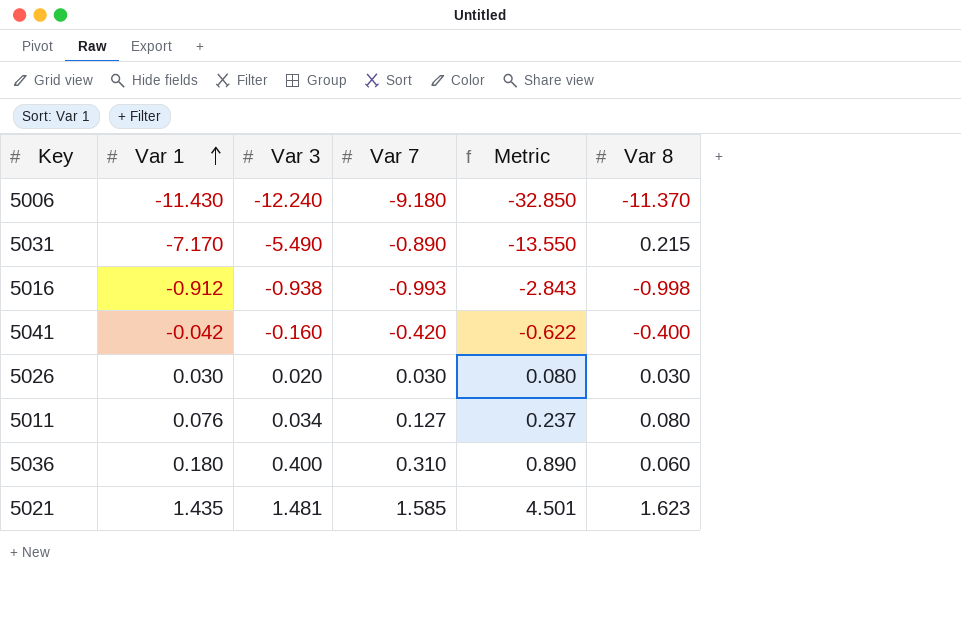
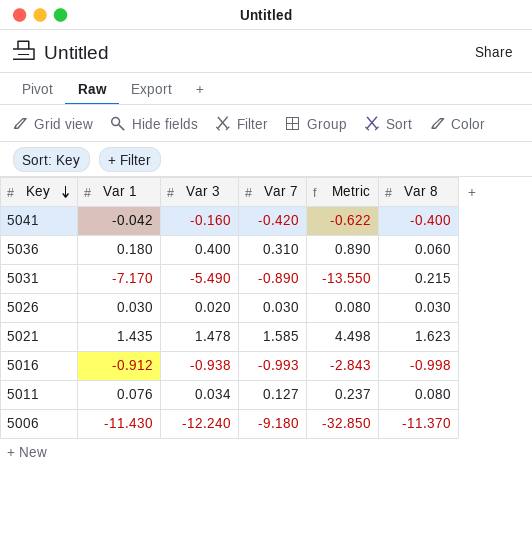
row order: Var 1 ascending -> Key descending
5021 | Var 3: 1.481 -> 1.478
5021 | Metric: 4.501 -> 4.498

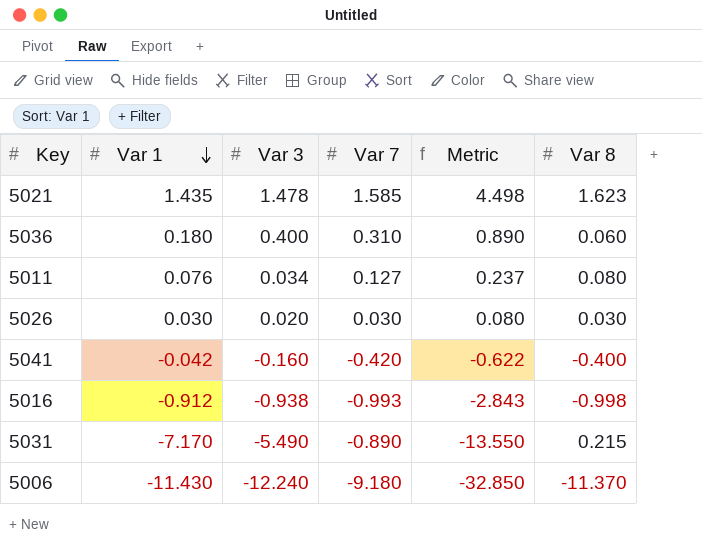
row order: Key descending -> Var 1 descending

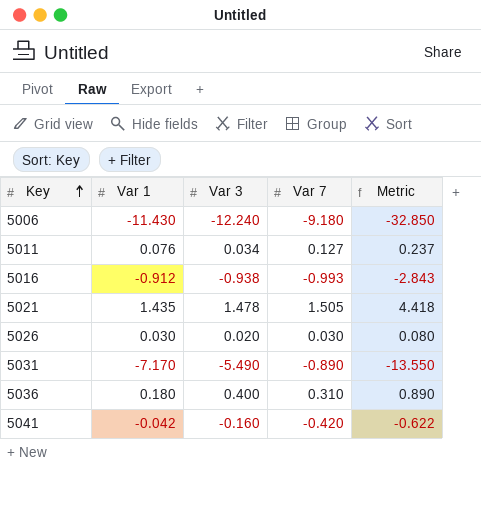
row order: Var 1 descending -> Key ascending
column Var 8 | position: 6 -> none
5021 | Var 7: 1.585 -> 1.505
5021 | Metric: 4.498 -> 4.418

